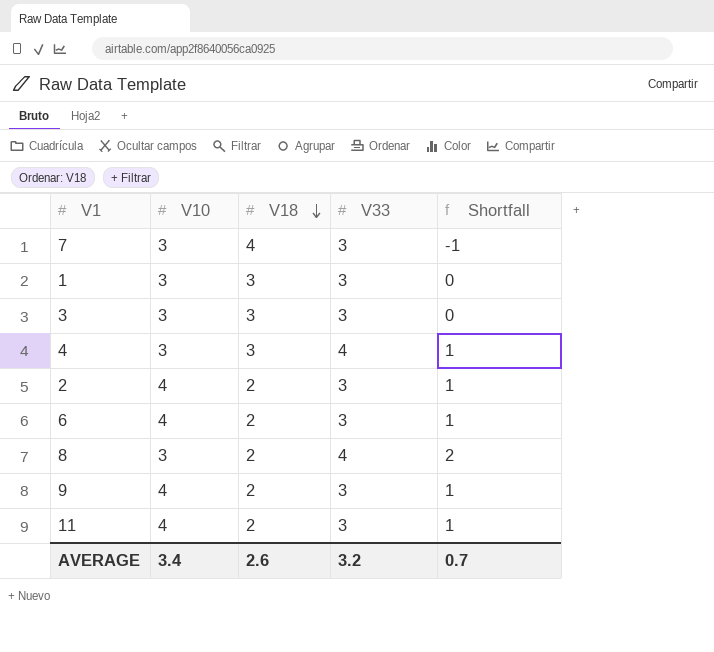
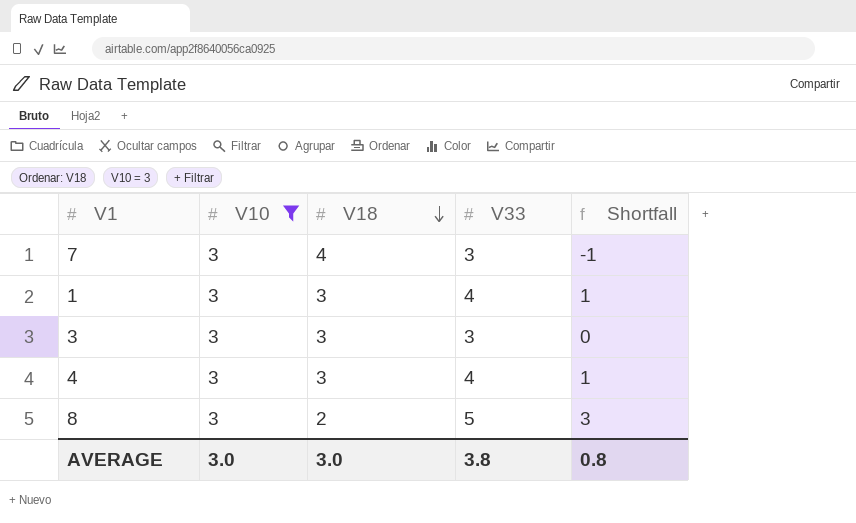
filter: none -> V10 = 3
1 | V33: 3 -> 4
1 | Shortfall: 0 -> 1
8 | V33: 4 -> 5
8 | Shortfall: 2 -> 3
AVERAGE | V10: 3.4 -> 3.0
AVERAGE | V18: 2.6 -> 3.0
AVERAGE | V33: 3.2 -> 3.8
AVERAGE | Shortfall: 0.7 -> 0.8

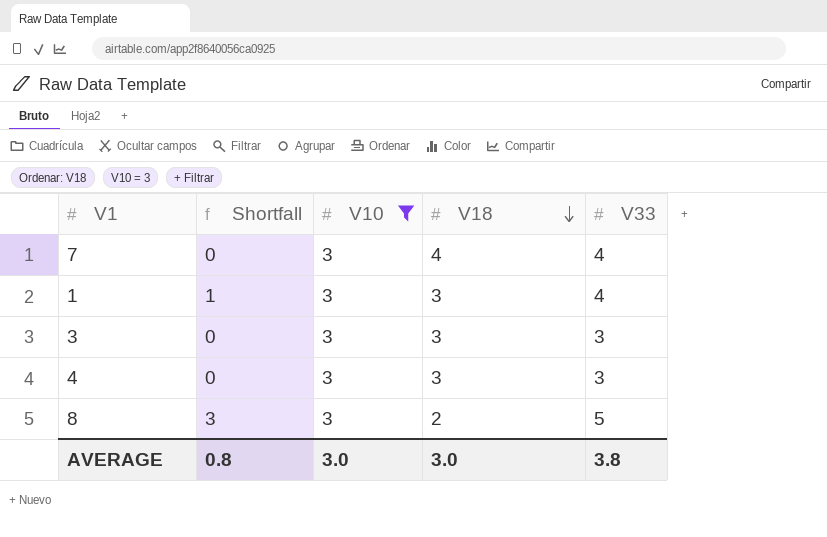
column Shortfall | position: 5 -> 2
7 | Shortfall: -1 -> 0
7 | V33: 3 -> 4
4 | Shortfall: 1 -> 0
4 | V33: 4 -> 3

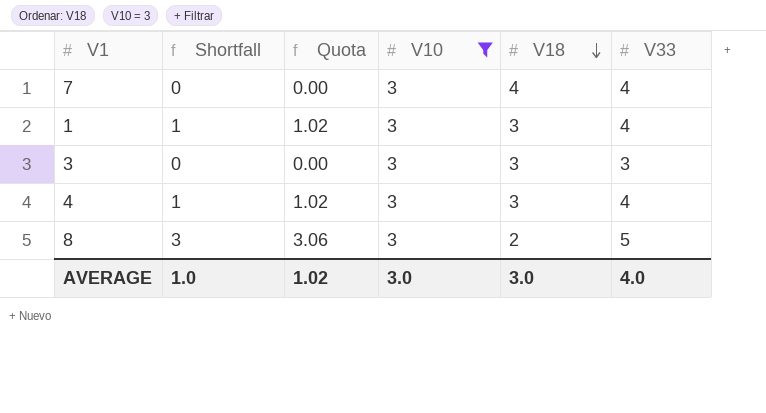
column Quota | formula: none -> [Shortfall] * 1.02
4 | Shortfall: 0 -> 1
4 | V33: 3 -> 4
AVERAGE | Shortfall: 0.8 -> 1.0
AVERAGE | V33: 3.8 -> 4.0

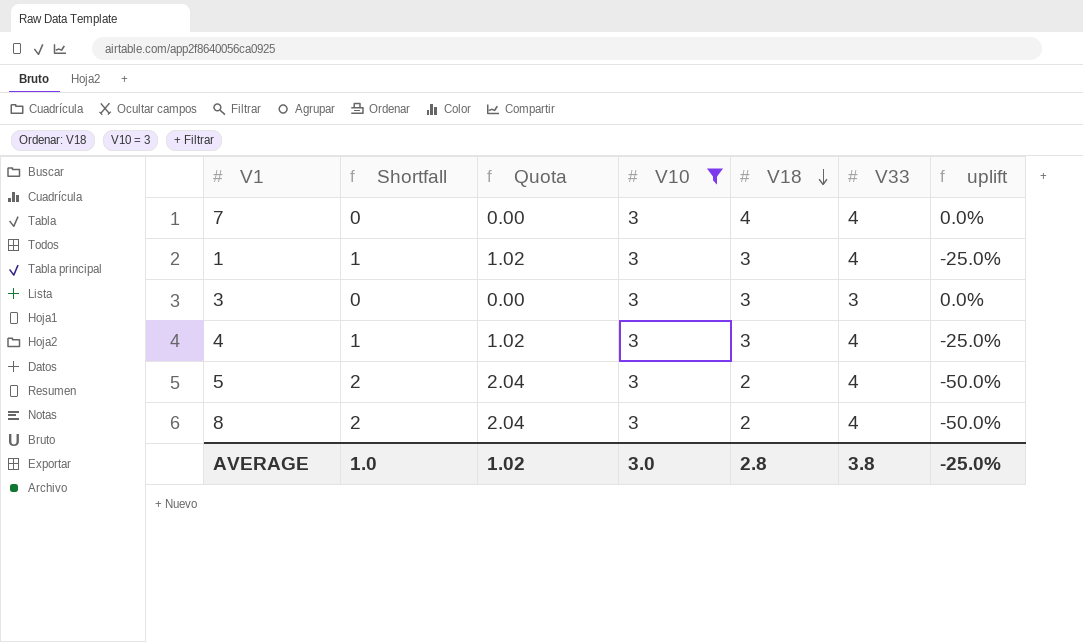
column uplift | formula: none -> ([V18] - [V33]) / [V33]
row 5: none -> 2 | 2.04 | 3 | 2 | 4 | -50.0%
8 | Shortfall: 3 -> 2
8 | Quota: 3.06 -> 2.04
8 | V33: 5 -> 4
AVERAGE | V18: 3.0 -> 2.8
AVERAGE | V33: 4.0 -> 3.8

